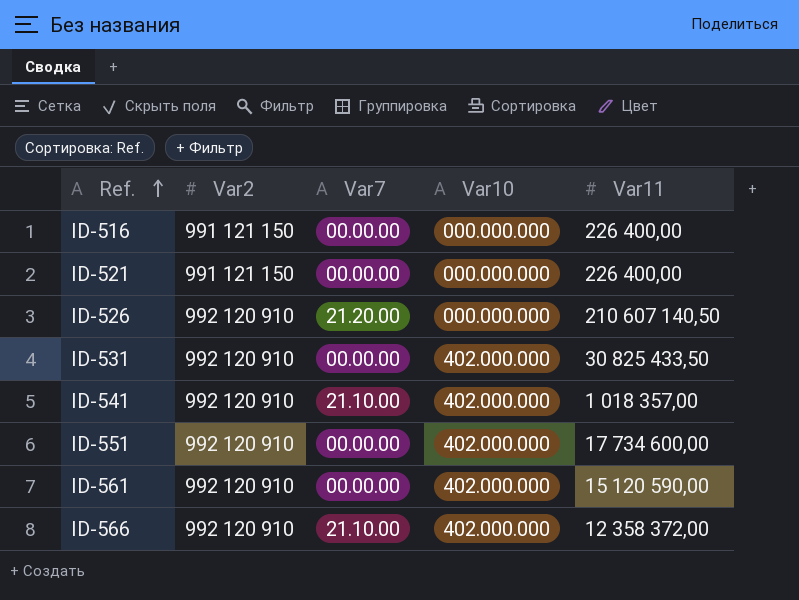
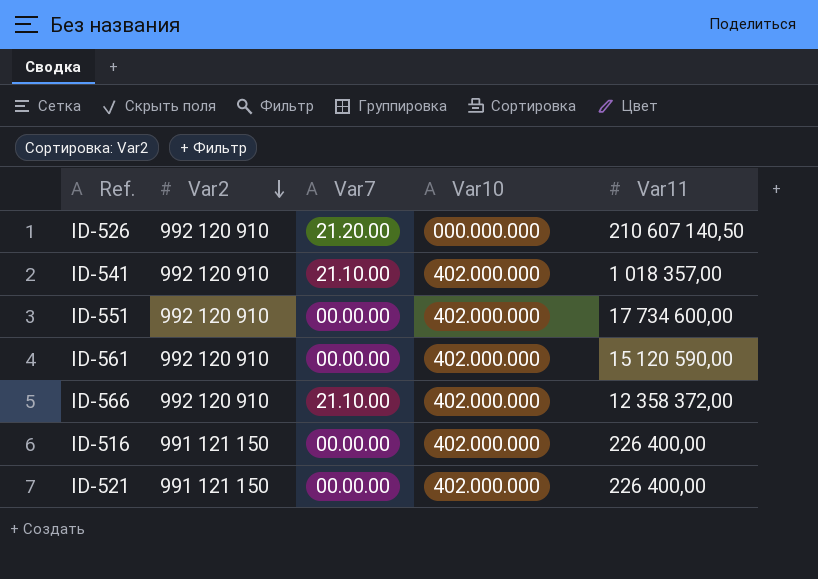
row order: Ref. ascending -> Var2 descending
row ID-531: 992 120 910 | 00.00.00 | 402.000.000 | 30 825 433,50 -> none
ID-516 | Var10: 000.000.000 -> 402.000.000
ID-521 | Var10: 000.000.000 -> 402.000.000

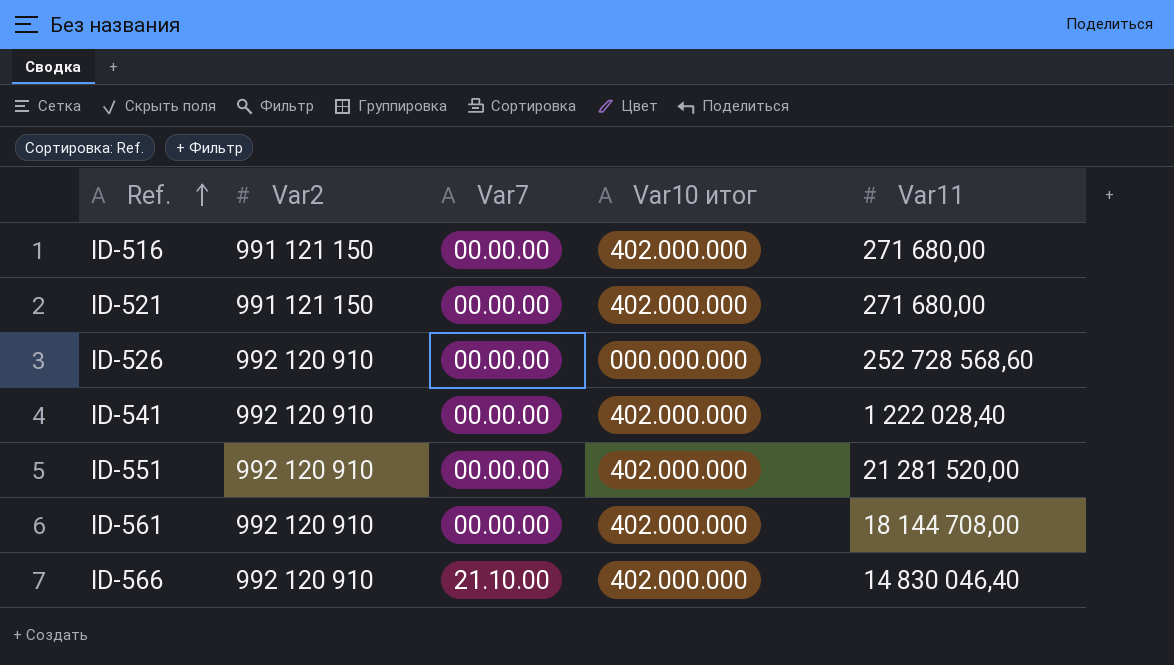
row order: Var2 descending -> Ref. ascending
column name: Var10 -> Var10 итог
ID-516 | Var11: 226 400,00 -> 271 680,00
ID-521 | Var11: 226 400,00 -> 271 680,00
ID-526 | Var7: 21.20.00 -> 00.00.00
ID-526 | Var11: 210 607 140,50 -> 252 728 568,60
ID-541 | Var7: 21.10.00 -> 00.00.00
ID-541 | Var11: 1 018 357,00 -> 1 222 028,40
ID-551 | Var11: 17 734 600,00 -> 21 281 520,00
ID-561 | Var11: 15 120 590,00 -> 18 144 708,00
ID-566 | Var11: 12 358 372,00 -> 14 830 046,40

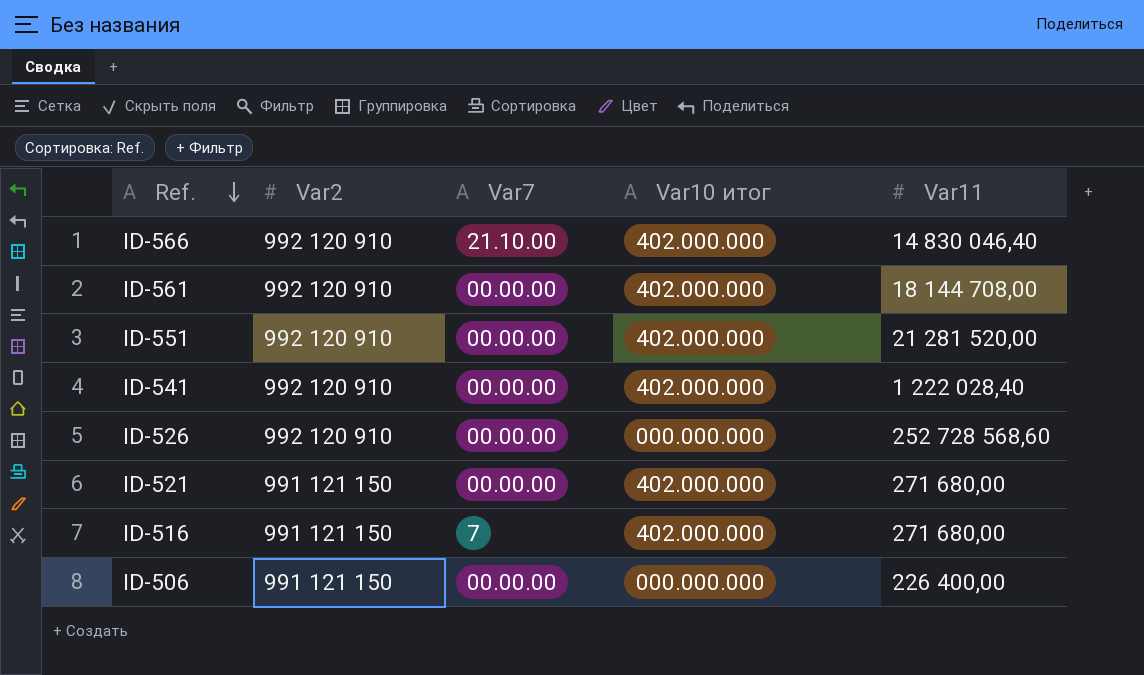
row order: Ref. ascending -> Ref. descending
ID-516 | Var7: 00.00.00 -> 7
row ID-506: none -> 991 121 150 | 00.00.00 | 000.000.000 | 226 400,00

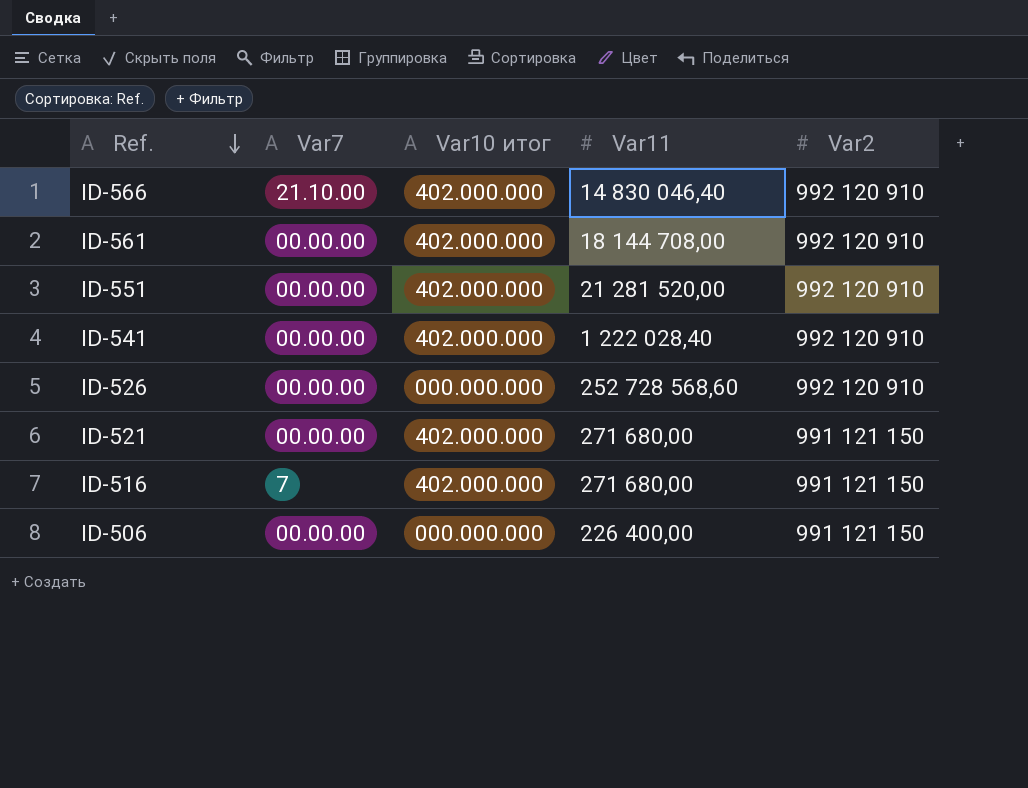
column Var2 | position: 2 -> 5

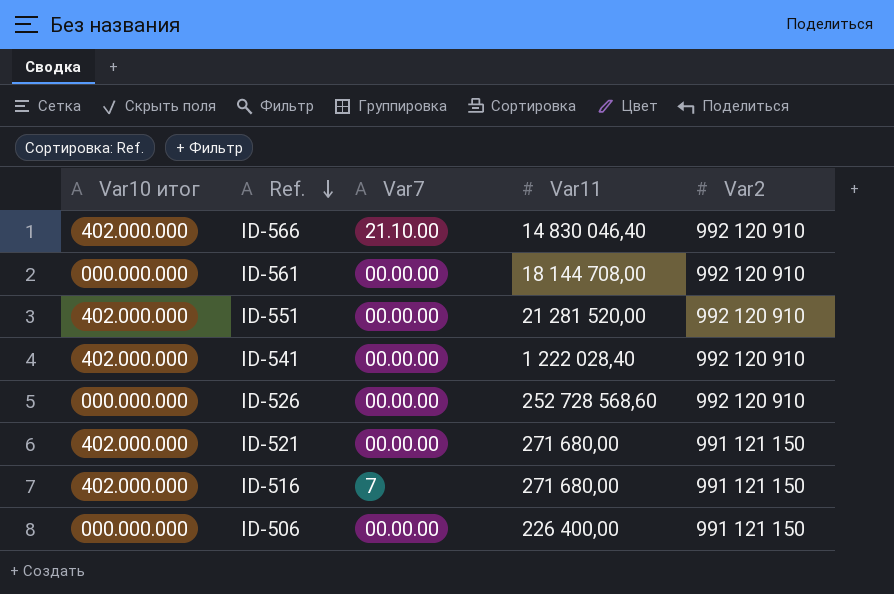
column Var10 итог | position: 3 -> 1
ID-561 | Var10 итог: 402.000.000 -> 000.000.000

